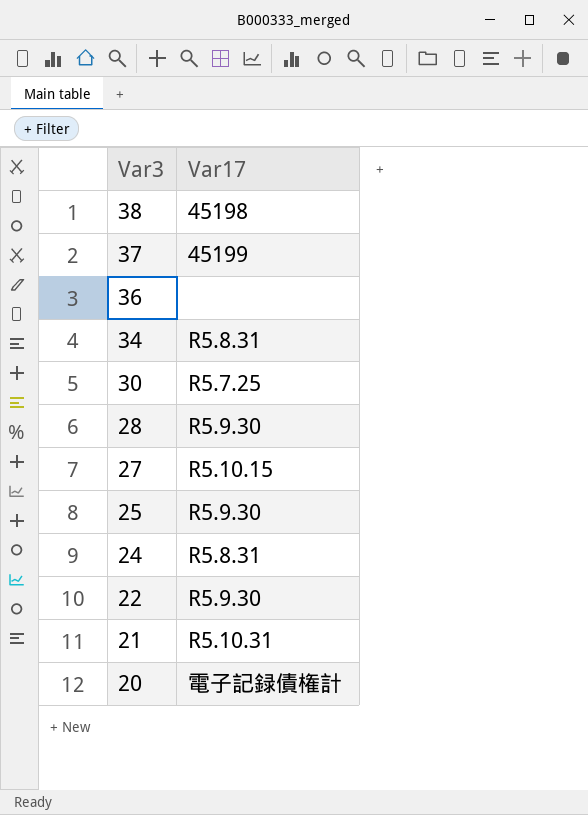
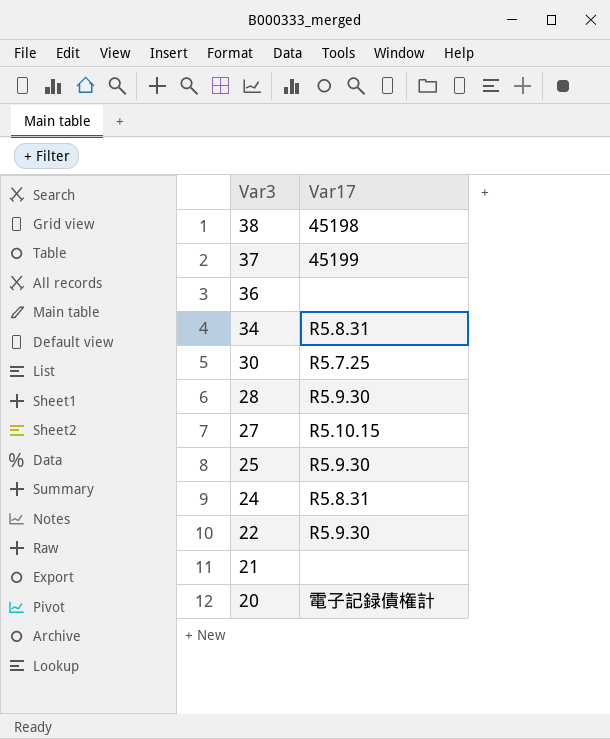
21 | Var17: R5.10.31 -> none

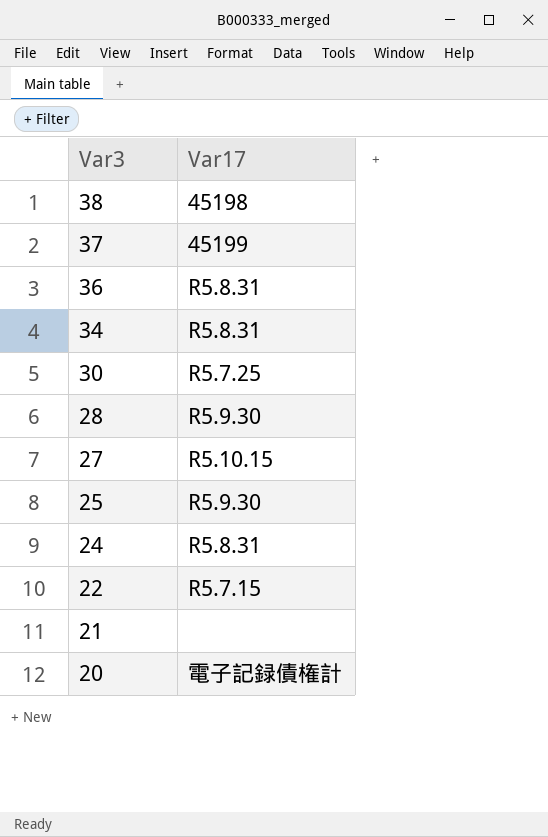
36 | Var17: none -> R5.8.31
22 | Var17: R5.9.30 -> R5.7.15

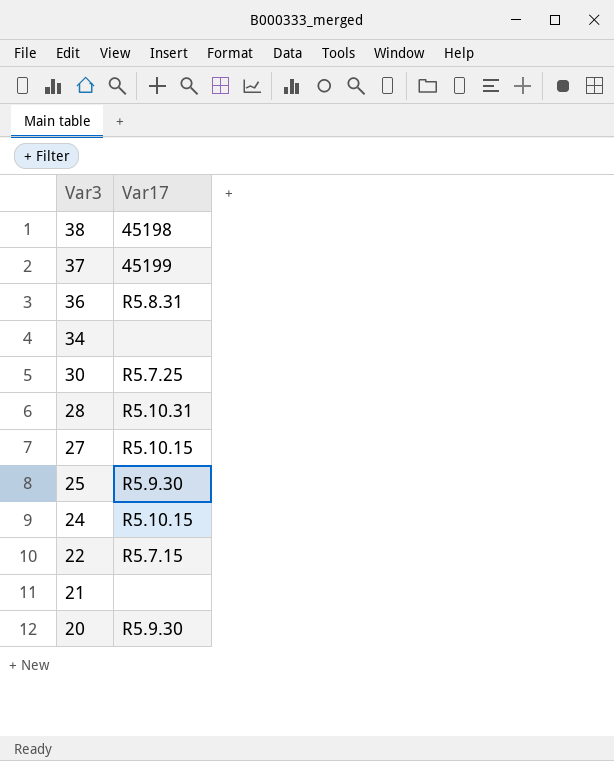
34 | Var17: R5.8.31 -> none
28 | Var17: R5.9.30 -> R5.10.31
24 | Var17: R5.8.31 -> R5.10.15
20 | Var17: 電子記録債権計 -> R5.9.30

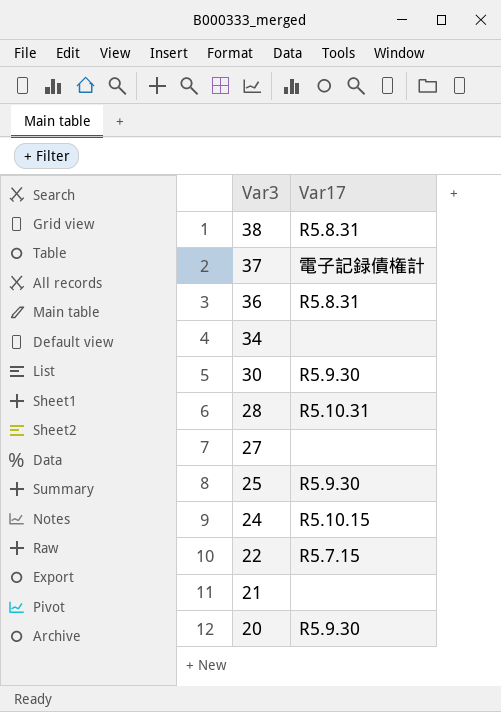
38 | Var17: 45198 -> R5.8.31
37 | Var17: 45199 -> 電子記録債権計
30 | Var17: R5.7.25 -> R5.9.30
27 | Var17: R5.10.15 -> none

